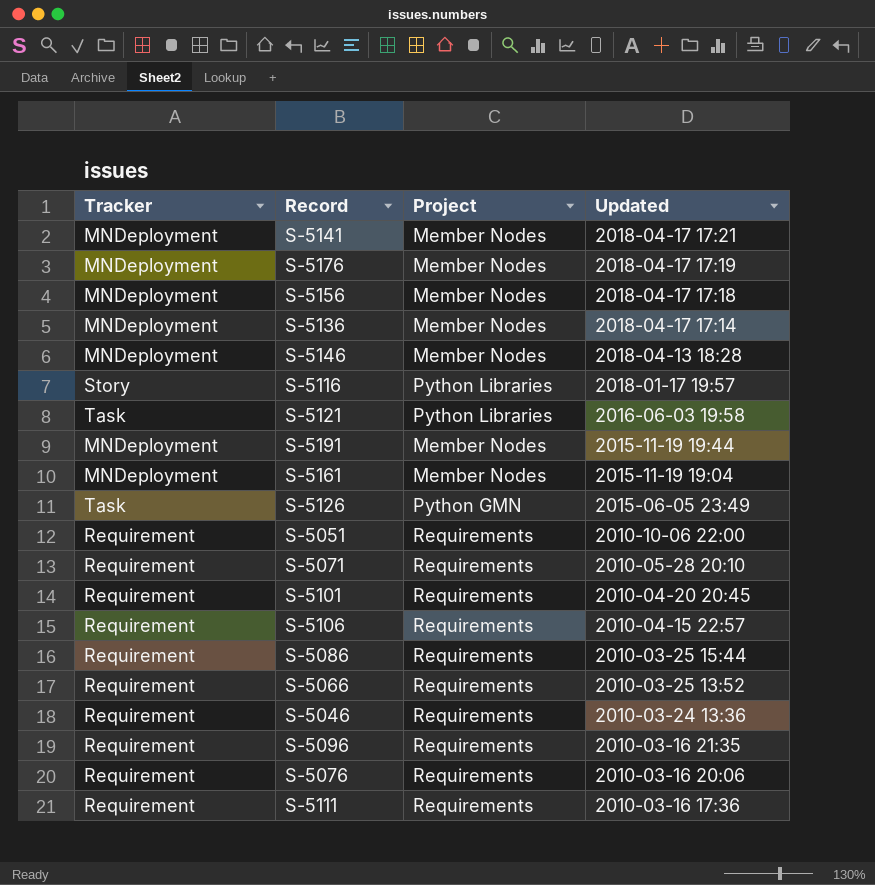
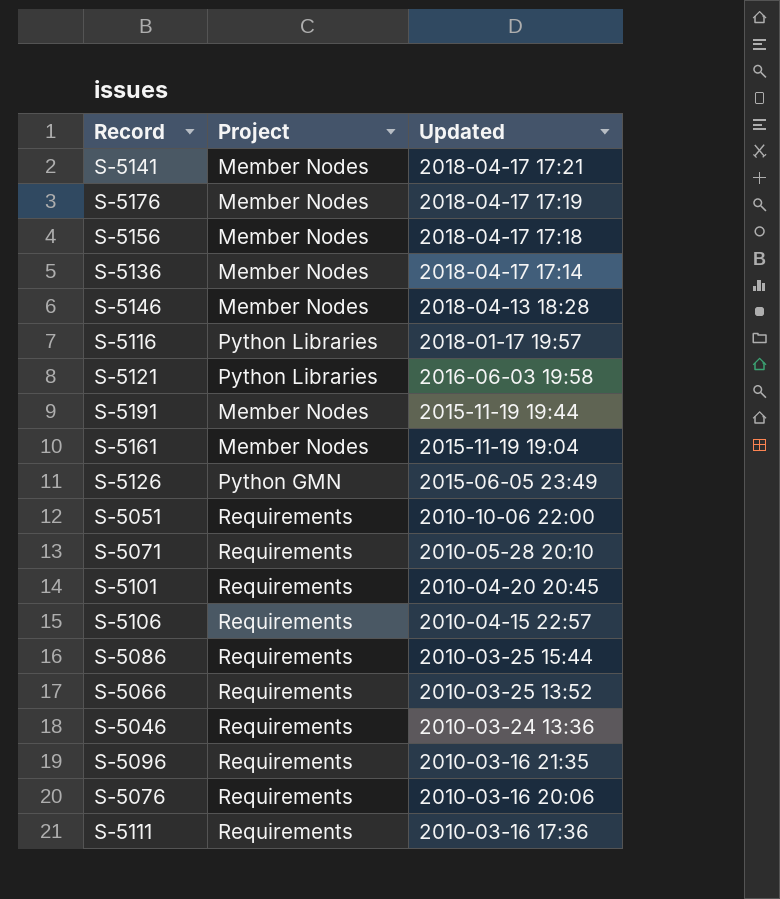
column Tracker | position: 1 -> none

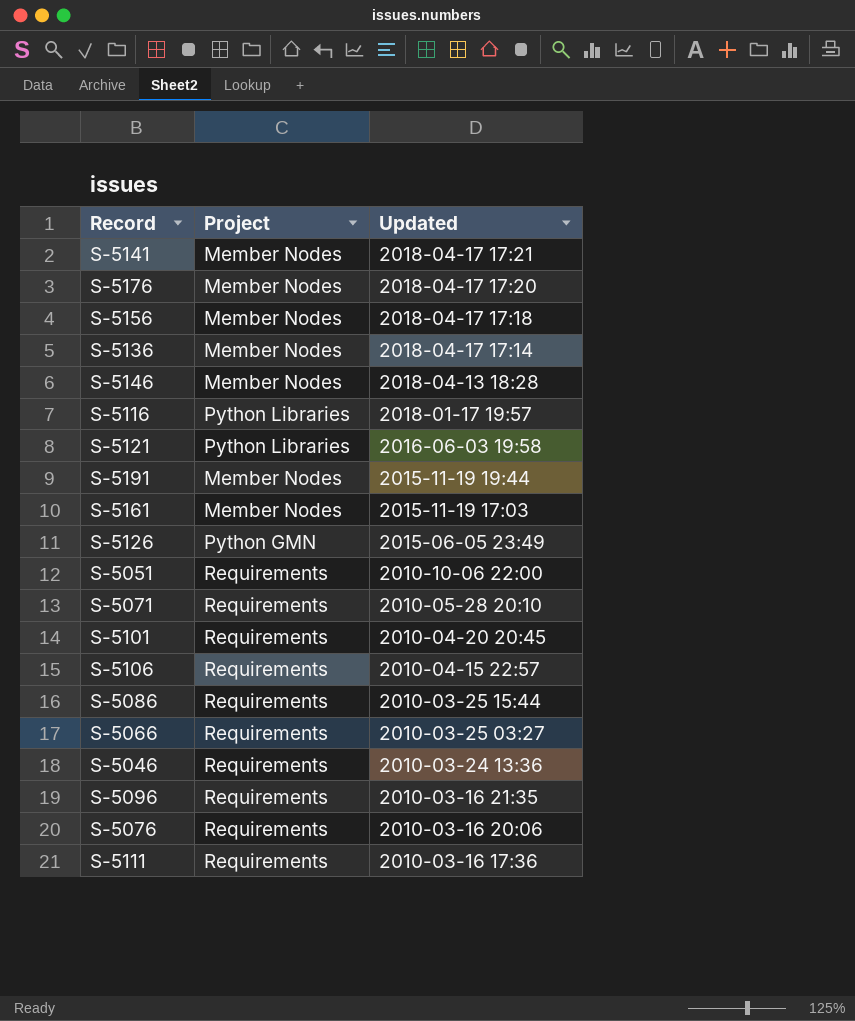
S-5176 | Updated: 2018-04-17 17:19 -> 2018-04-17 17:20
S-5161 | Updated: 2015-11-19 19:04 -> 2015-11-19 17:03
S-5066 | Updated: 2010-03-25 13:52 -> 2010-03-25 03:27

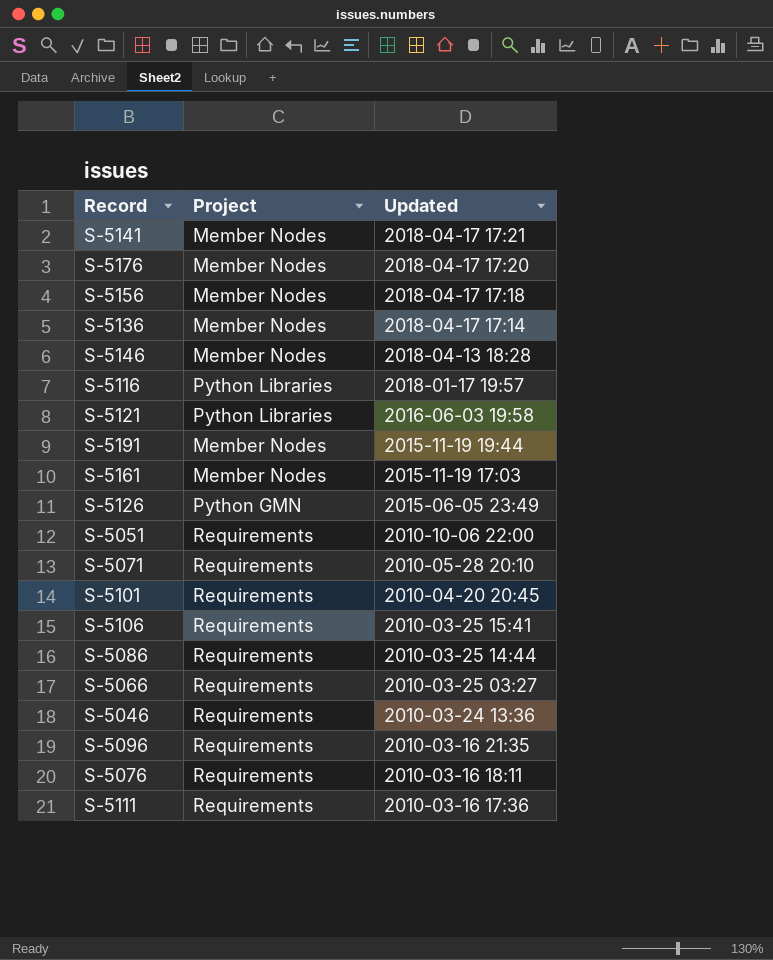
S-5106 | Updated: 2010-04-15 22:57 -> 2010-03-25 15:41
S-5086 | Updated: 2010-03-25 15:44 -> 2010-03-25 14:44
S-5076 | Updated: 2010-03-16 20:06 -> 2010-03-16 18:11

